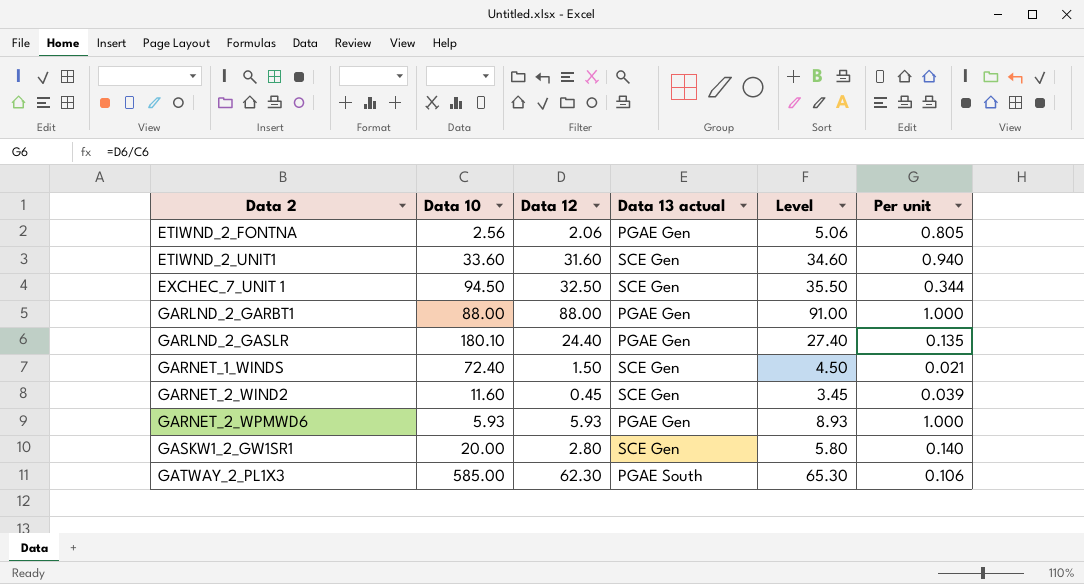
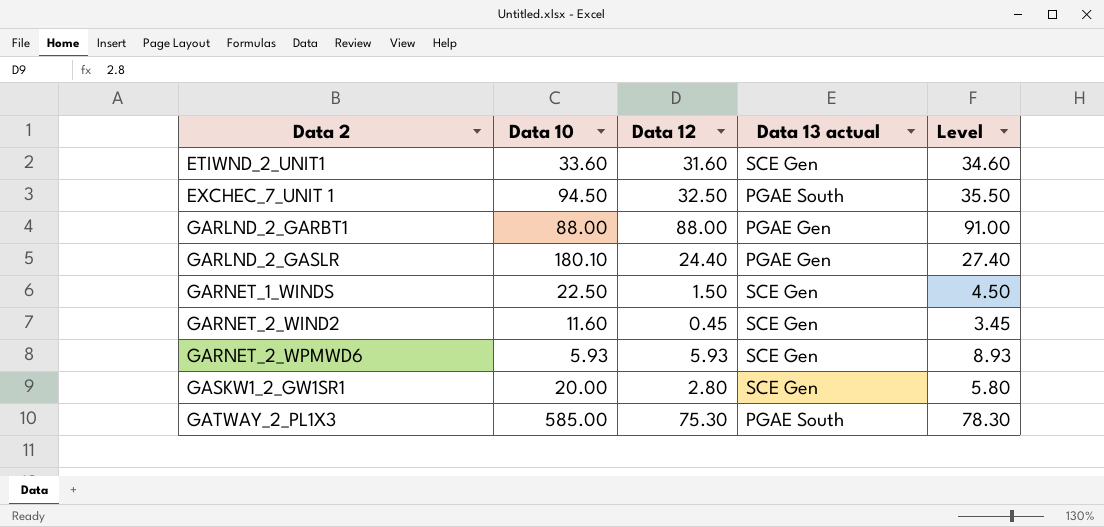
column Per unit | formula: [Data 12] / [Data 10] -> none
row ETIWND_2_FONTNA: 2.56 | 2.06 | PGAE Gen | 5.06 | 0.805 -> none
EXCHEC_7_UNIT 1 | Data 13 actual: SCE Gen -> PGAE South
GARNET_1_WINDS | Data 10: 72.40 -> 22.50
GARNET_2_WPMWD6 | Data 13 actual: PGAE Gen -> SCE Gen
GATWAY_2_PL1X3 | Data 12: 62.30 -> 75.30
GATWAY_2_PL1X3 | Level: 65.30 -> 78.30

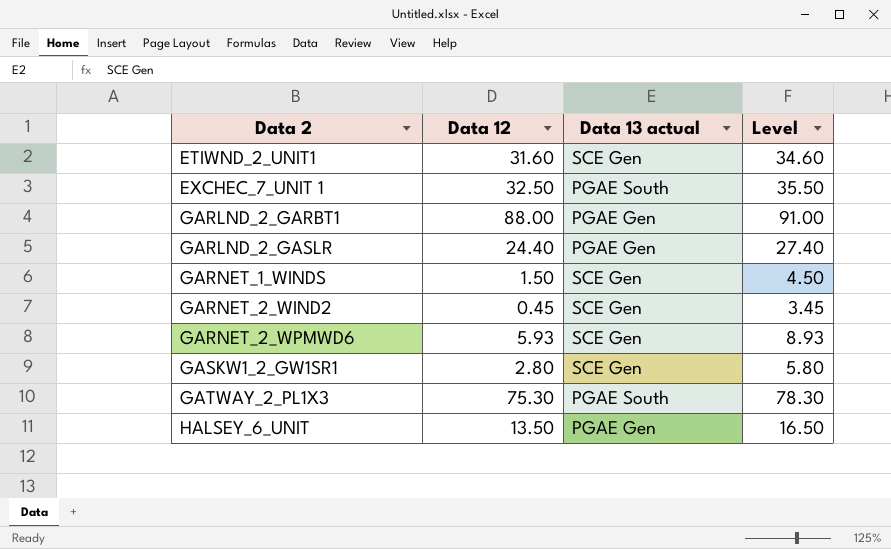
column Data 10 | position: 2 -> none
row HALSEY_6_UNIT: none -> 13.50 | PGAE Gen | 16.50

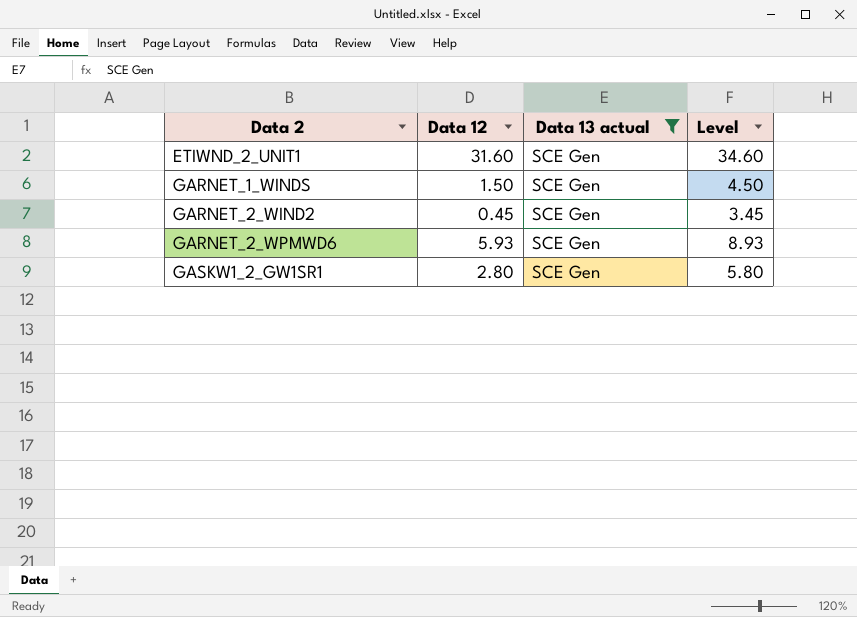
filter: none -> Data 13 actual = SCE Gen

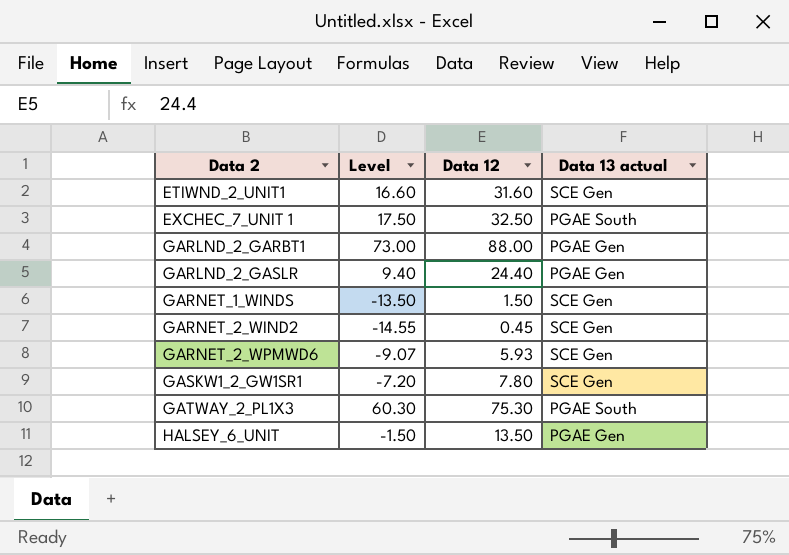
filter: Data 13 actual = SCE Gen -> none
column Level | formula: [Data 12] + 3 -> [Data 12] - 15
column Level | position: 4 -> 2
GASKW1_2_GW1SR1 | Data 12: 2.80 -> 7.80

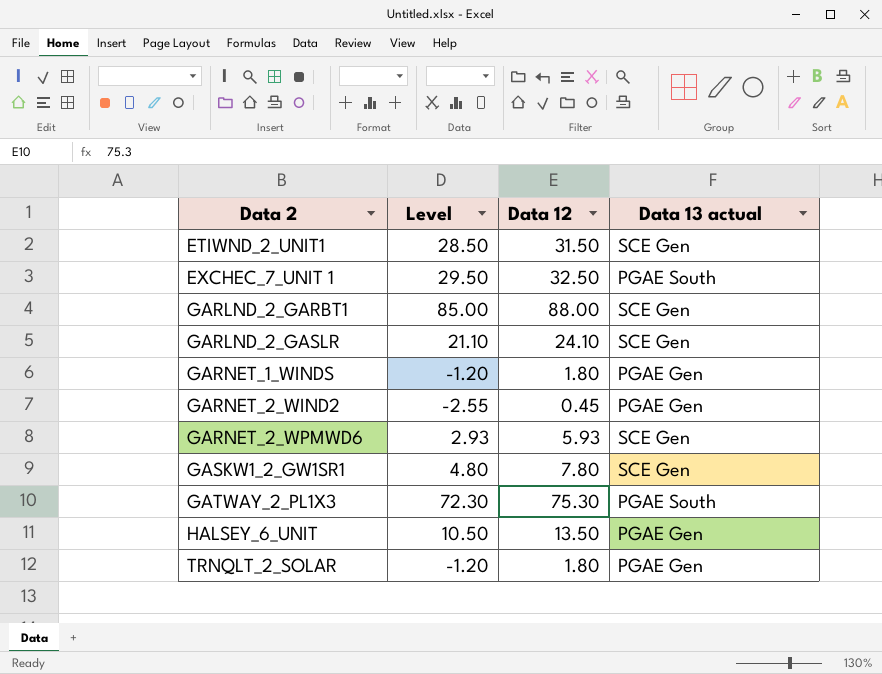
column Level | formula: [Data 12] - 15 -> [Data 12] - 3
ETIWND_2_UNIT1 | Data 12: 31.60 -> 31.50
GARLND_2_GARBT1 | Data 13 actual: PGAE Gen -> SCE Gen
GARLND_2_GASLR | Data 12: 24.40 -> 24.10
GARLND_2_GASLR | Data 13 actual: PGAE Gen -> SCE Gen
GARNET_1_WINDS | Data 12: 1.50 -> 1.80
GARNET_1_WINDS | Data 13 actual: SCE Gen -> PGAE Gen
GARNET_2_WIND2 | Data 13 actual: SCE Gen -> PGAE Gen
row TRNQLT_2_SOLAR: none -> -1.20 | 1.80 | PGAE Gen

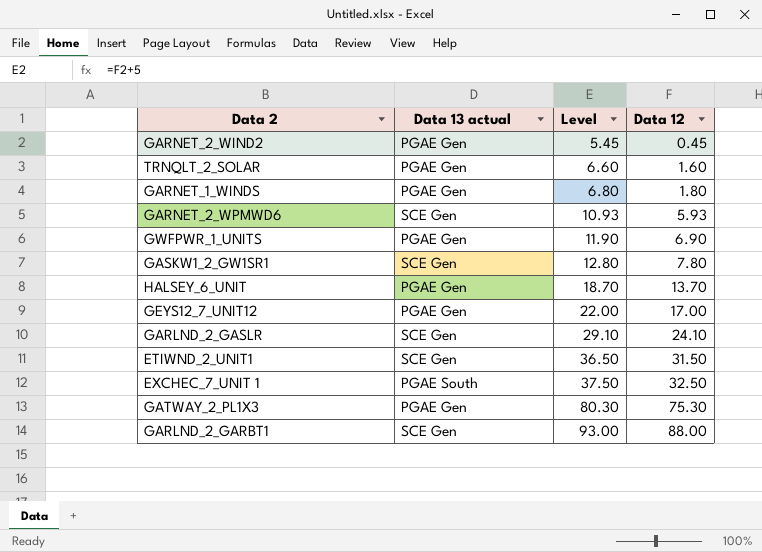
row order: Data 2 ascending -> Level ascending
column Data 13 actual | position: 4 -> 2
column Level | formula: [Data 12] - 3 -> [Data 12] + 5
TRNQLT_2_SOLAR | Data 12: 1.80 -> 1.60
row GWFPWR_1_UNITS: none -> PGAE Gen | 11.90 | 6.90
HALSEY_6_UNIT | Data 12: 13.50 -> 13.70
row GEYS12_7_UNIT12: none -> PGAE Gen | 22.00 | 17.00
GATWAY_2_PL1X3 | Data 13 actual: PGAE South -> PGAE Gen

